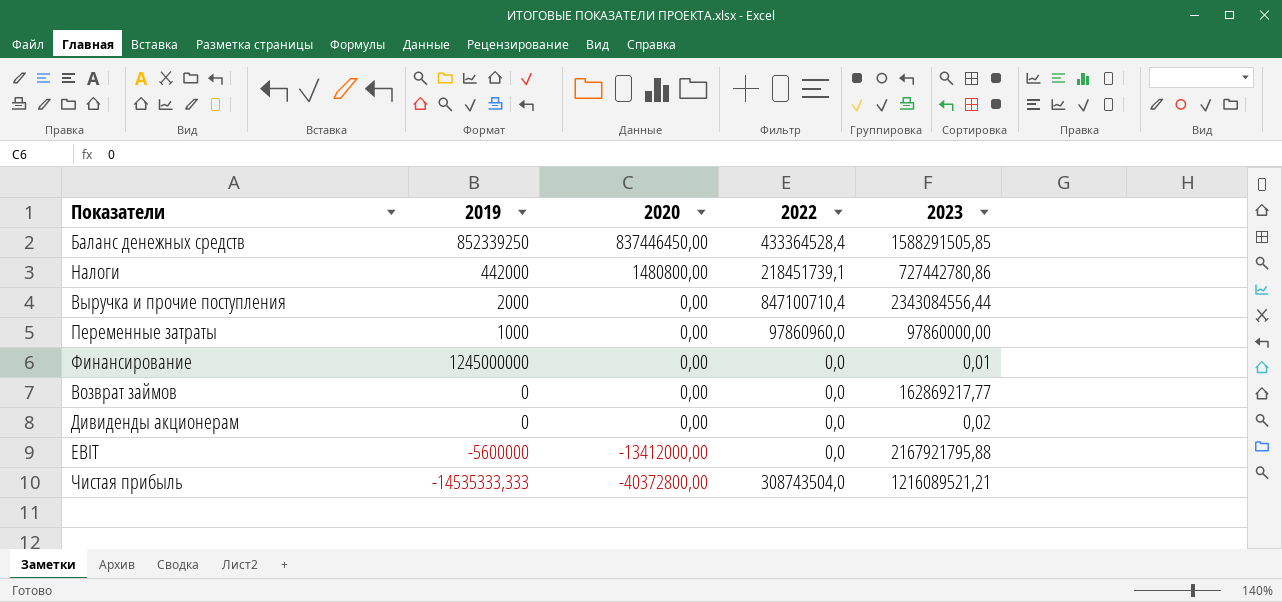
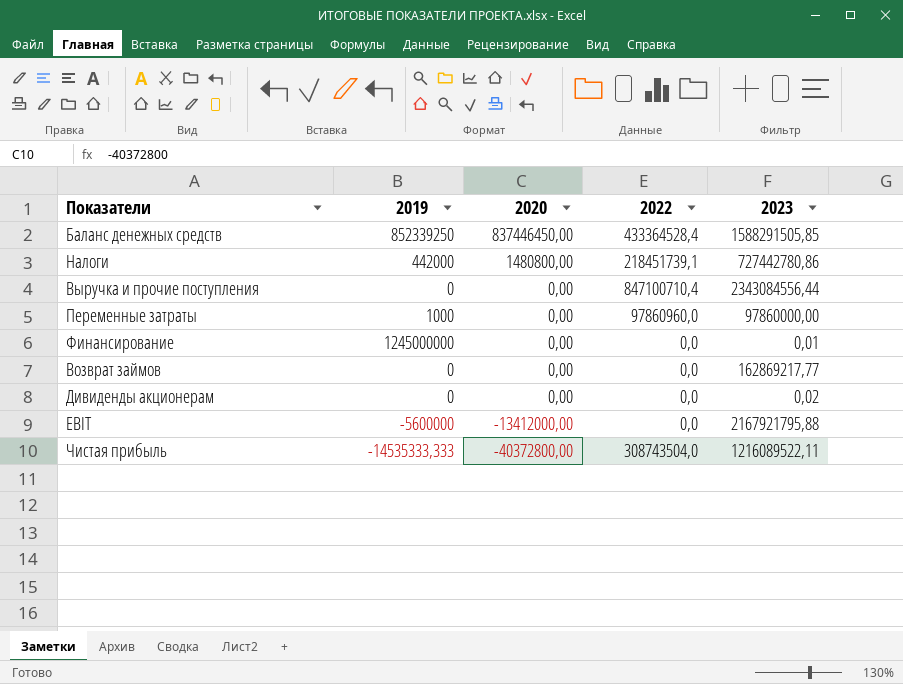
Выручка и прочие поступления | 2019: 2000 -> 0
Чистая прибыль | 2023: 1216089521,21 -> 1216089522,11

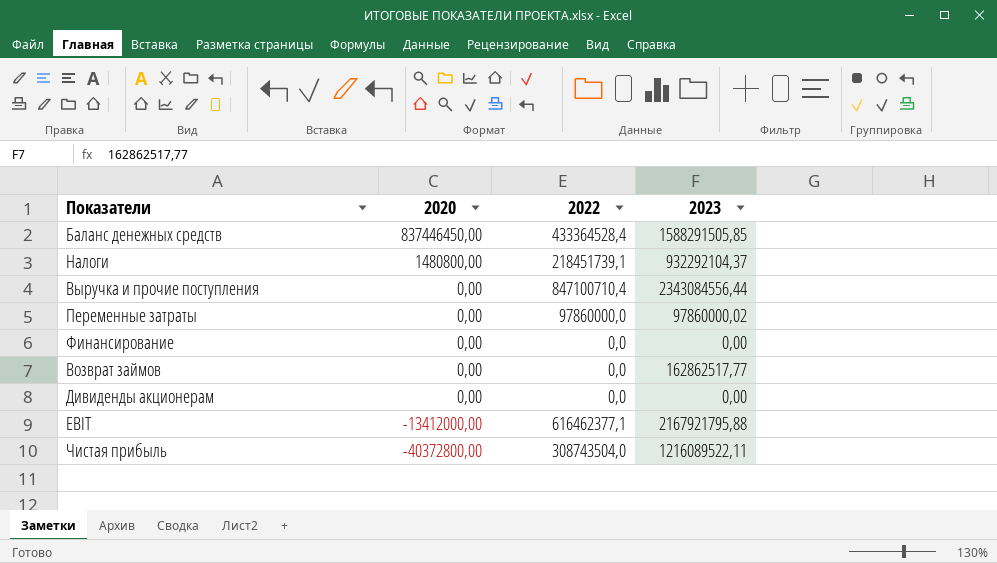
column 2019 | position: 2 -> none
Налоги | 2023: 727442780,86 -> 932292104,37
Переменные затраты | 2022: 97860960,0 -> 97860000,0
Переменные затраты | 2023: 97860000,00 -> 97860000,02
Финансирование | 2023: 0,01 -> 0,00
Возврат займов | 2023: 162869217,77 -> 162862517,77
Дивиденды акционерам | 2023: 0,02 -> 0,00
EBIT | 2022: 0,0 -> 616462377,1

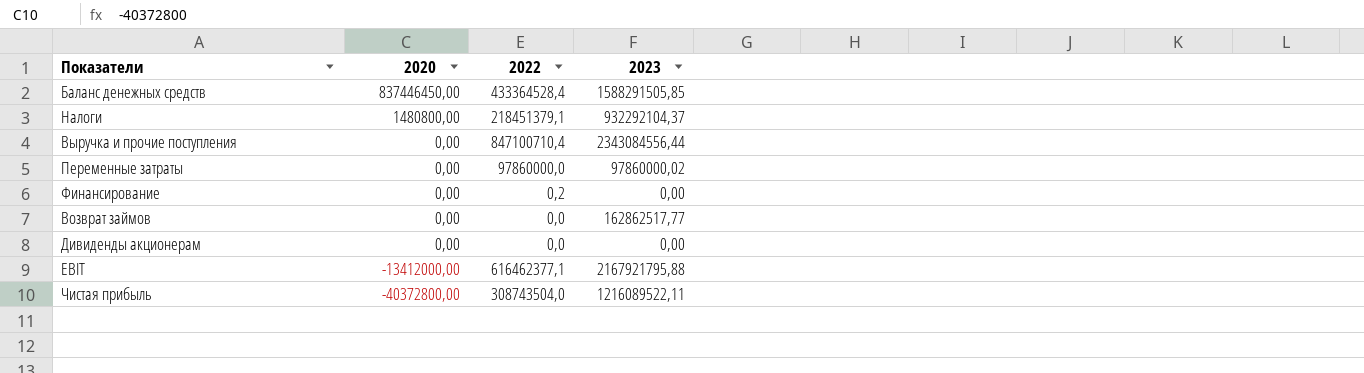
Налоги | 2022: 218451739,1 -> 218451379,1
Финансирование | 2022: 0,0 -> 0,2

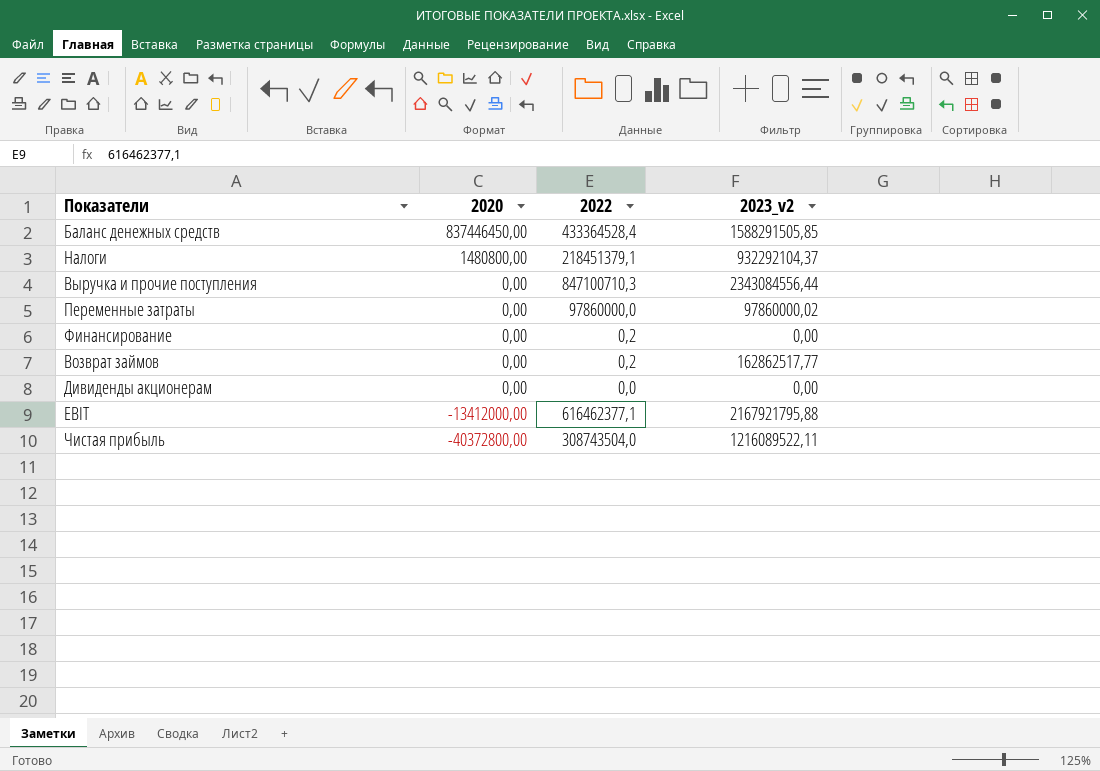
column name: 2023 -> 2023_v2
Выручка и прочие поступления | 2022: 847100710,4 -> 847100710,3
Возврат займов | 2022: 0,0 -> 0,2

